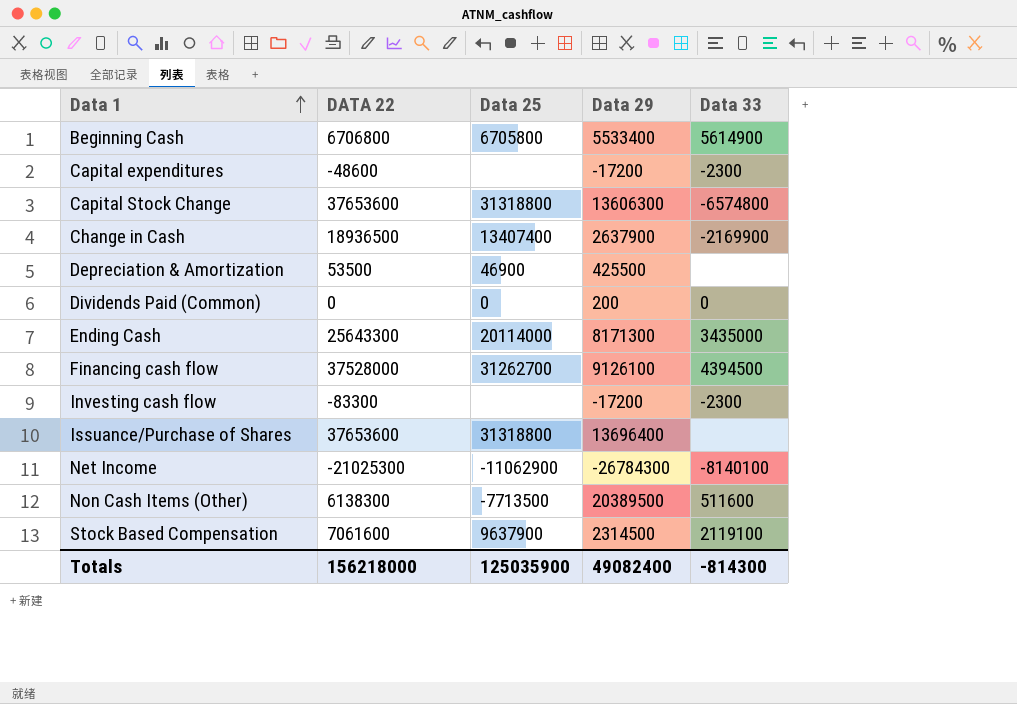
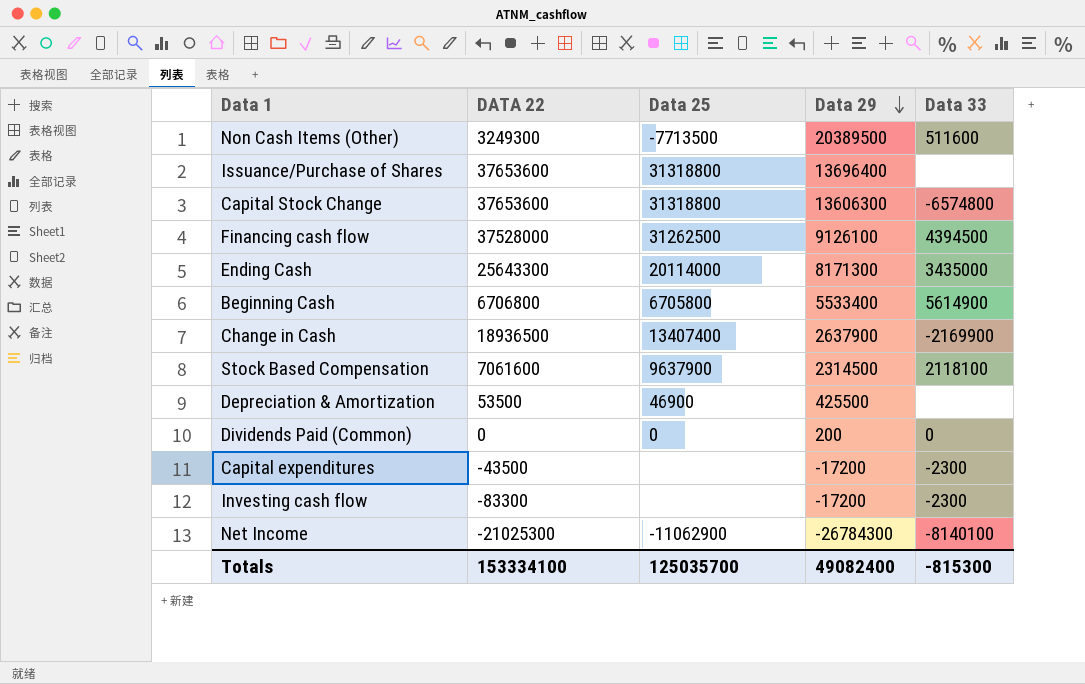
row order: Data 1 ascending -> Data 29 descending
Non Cash Items (Other) | DATA 22: 6138300 -> 3249300
Financing cash flow | Data 25: 31262700 -> 31262500
Stock Based Compensation | Data 33: 2119100 -> 2118100
Capital expenditures | DATA 22: -48600 -> -43500
Totals | DATA 22: 156218000 -> 153334100
Totals | Data 25: 125035900 -> 125035700
Totals | Data 33: -814300 -> -815300

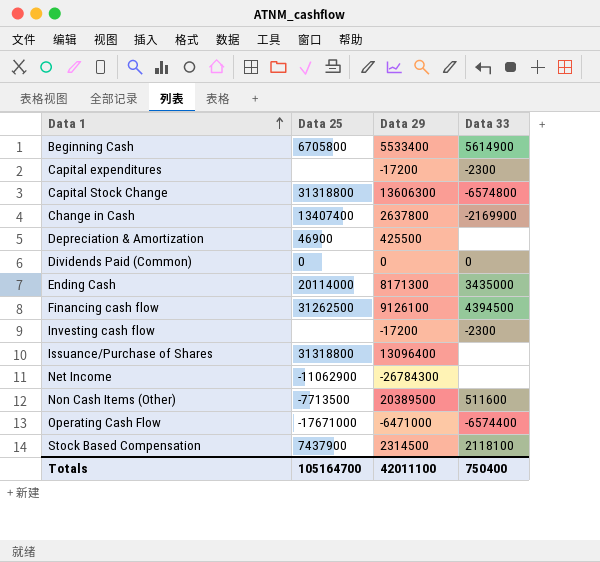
row order: Data 29 descending -> Data 1 ascending
column DATA 22 | position: 2 -> none
Change in Cash | Data 29: 2637900 -> 2637800
Dividends Paid (Common) | Data 29: 200 -> 0
Issuance/Purchase of Shares | Data 29: 13696400 -> 13096400
Net Income | Data 33: -8140100 -> none
row Operating Cash Flow: none -> -17671000 | -6471000 | -6574400
Stock Based Compensation | Data 25: 9637900 -> 7437900
Totals | Data 25: 125035700 -> 105164700
Totals | Data 29: 49082400 -> 42011100
Totals | Data 33: -815300 -> 750400

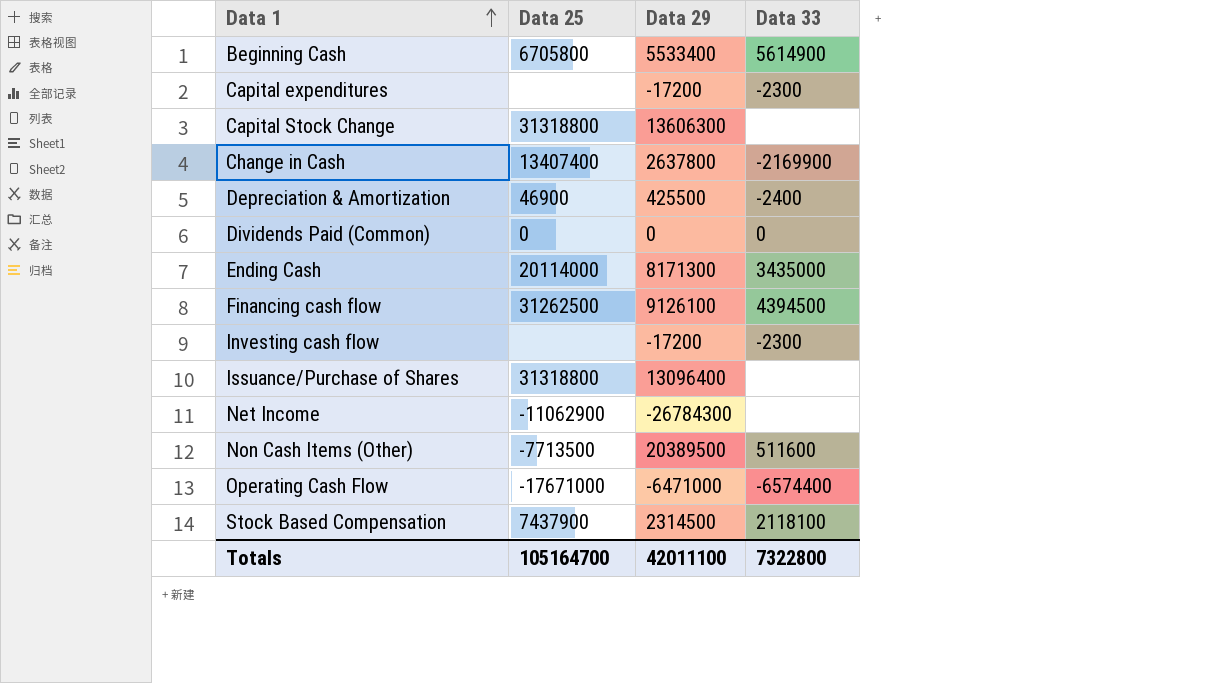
Capital Stock Change | Data 33: -6574800 -> none
Depreciation & Amortization | Data 33: none -> -2400
Totals | Data 33: 750400 -> 7322800

